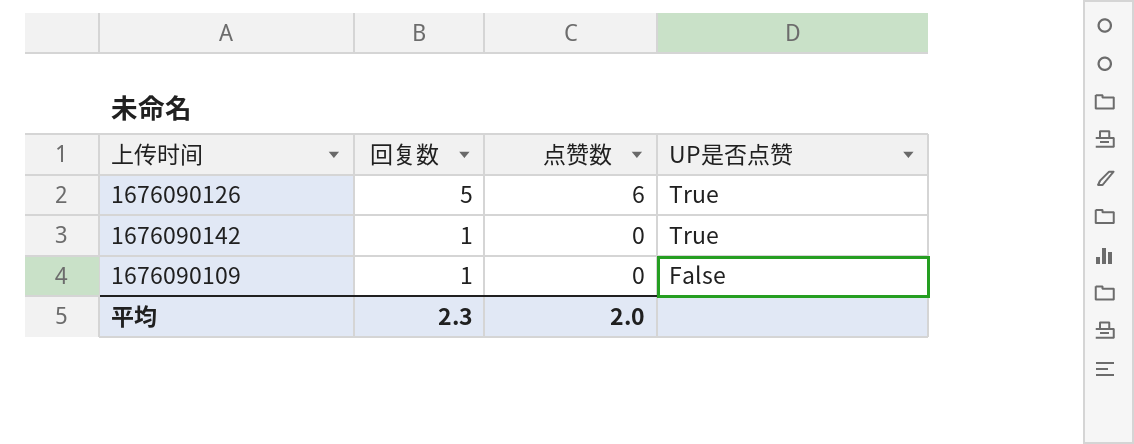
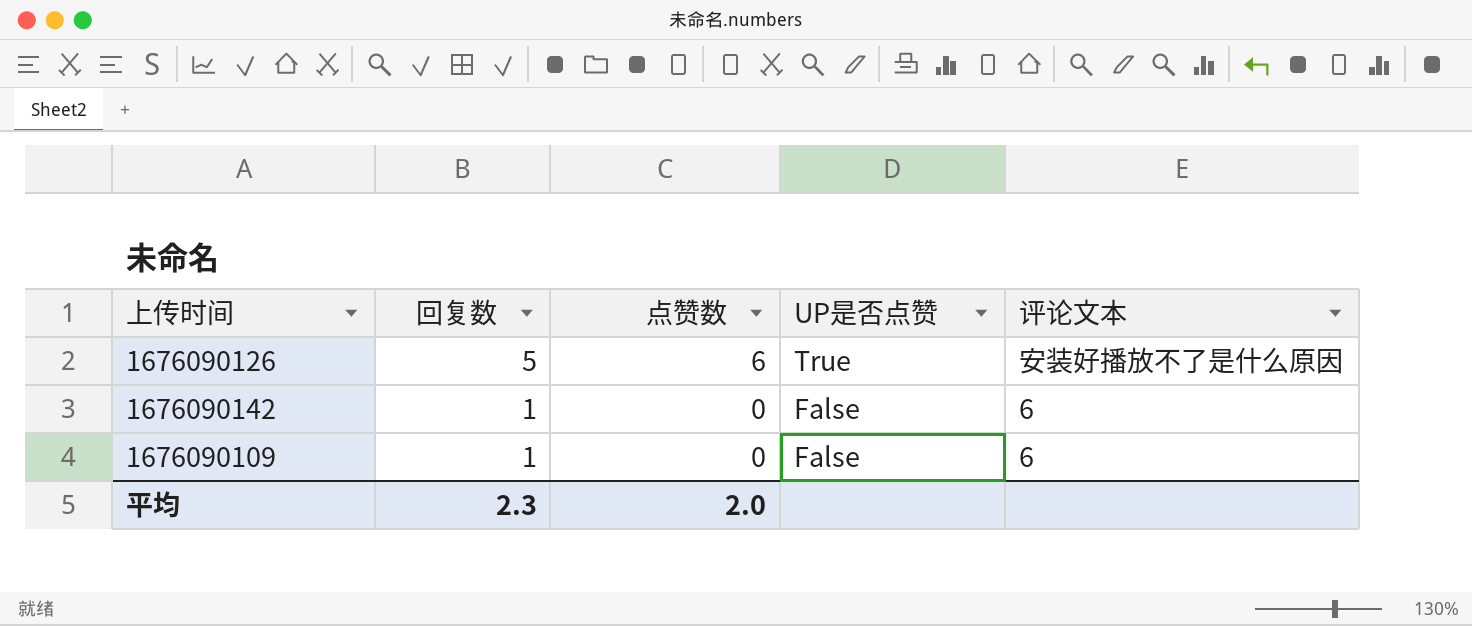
column 评论文本 | position: none -> 5
1676090142 | UP是否点赞: True -> False

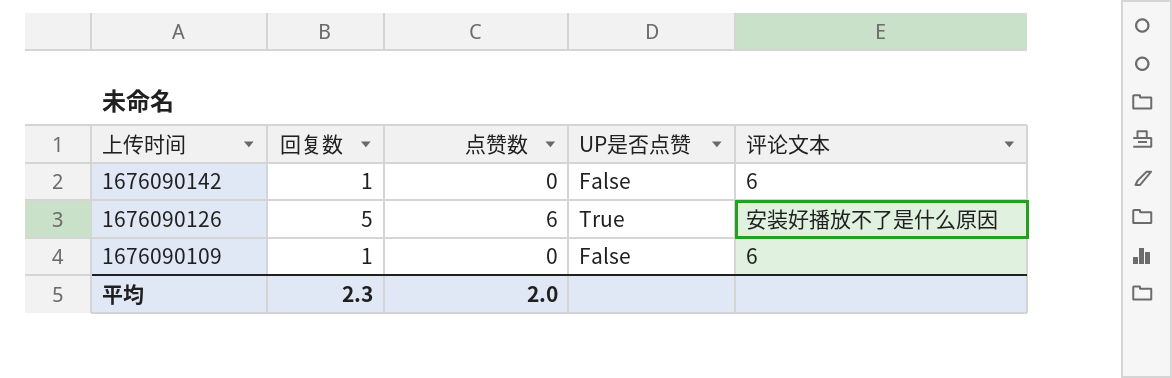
row order: 回复数 descending -> 上传时间 descending

